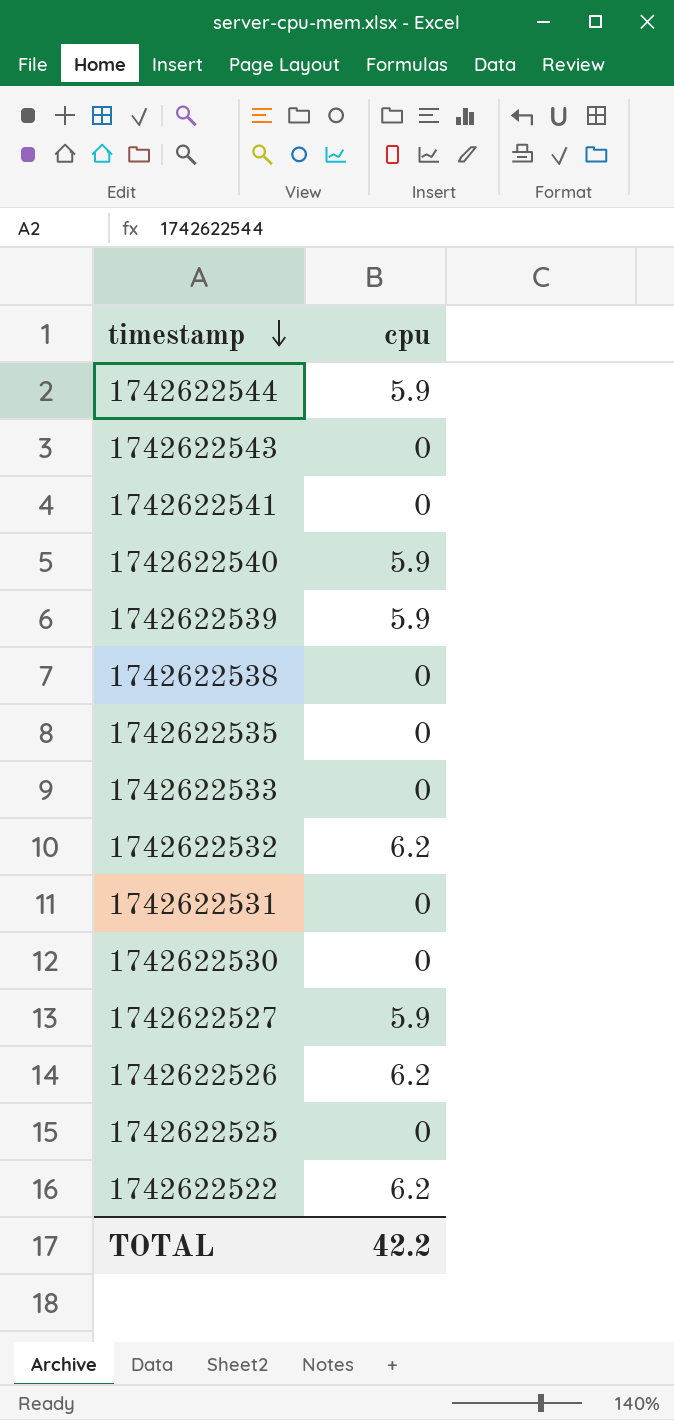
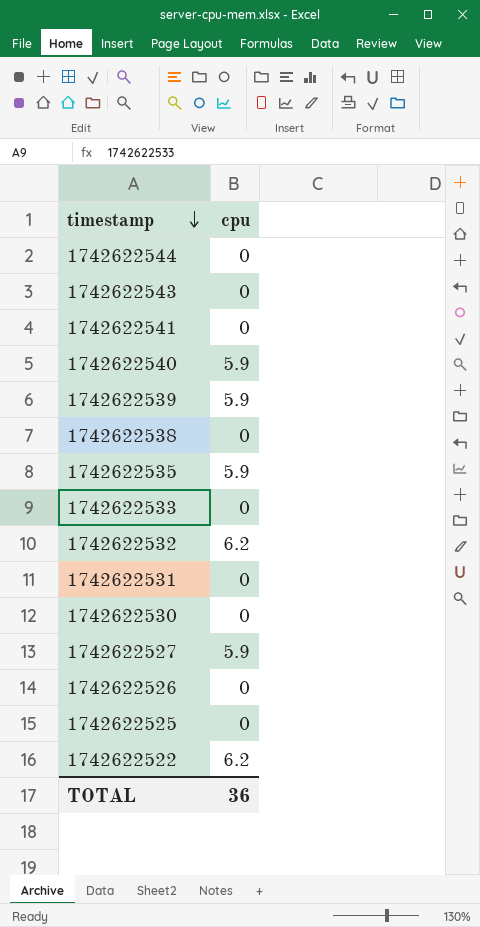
1742622544 | cpu: 5.9 -> 0
1742622535 | cpu: 0 -> 5.9
1742622526 | cpu: 6.2 -> 0
TOTAL | cpu: 42.2 -> 36

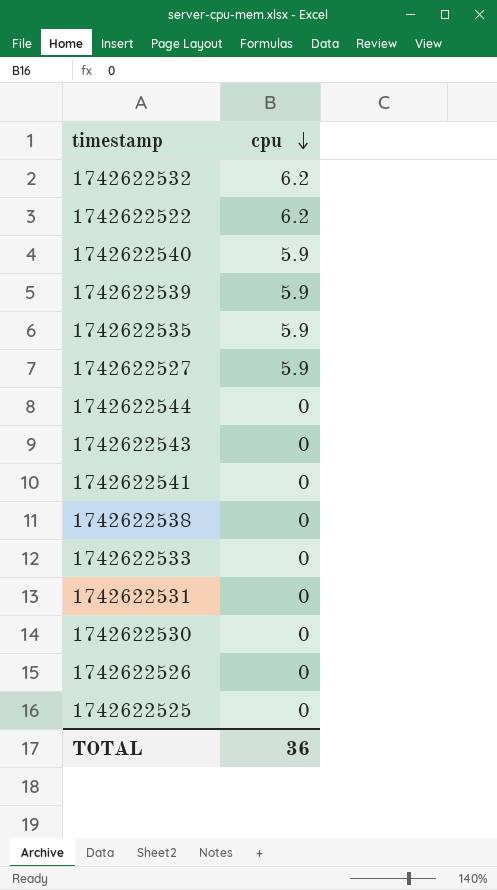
row order: timestamp descending -> cpu descending

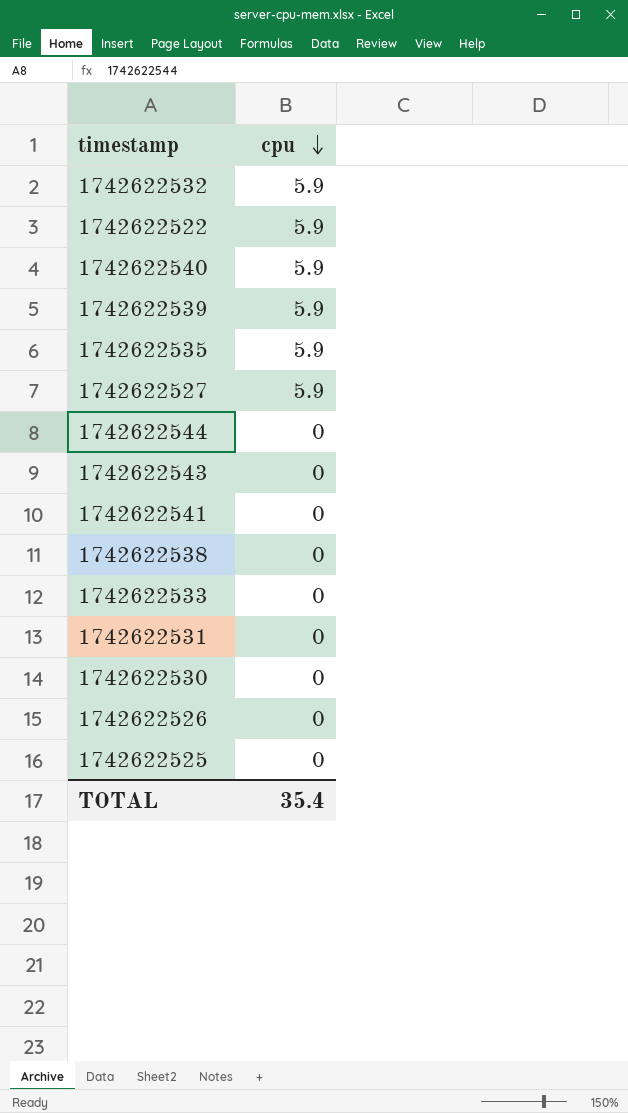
1742622532 | cpu: 6.2 -> 5.9
1742622522 | cpu: 6.2 -> 5.9
TOTAL | cpu: 36 -> 35.4

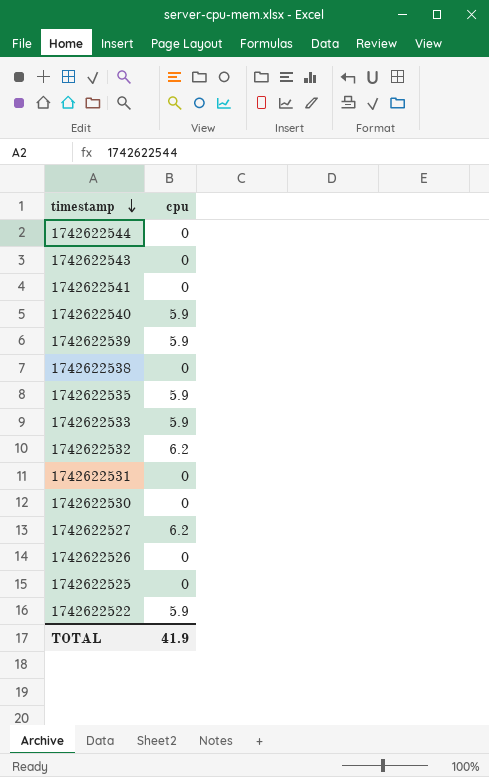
row order: cpu descending -> timestamp descending
1742622533 | cpu: 0 -> 5.9
1742622532 | cpu: 5.9 -> 6.2
1742622527 | cpu: 5.9 -> 6.2
TOTAL | cpu: 35.4 -> 41.9

